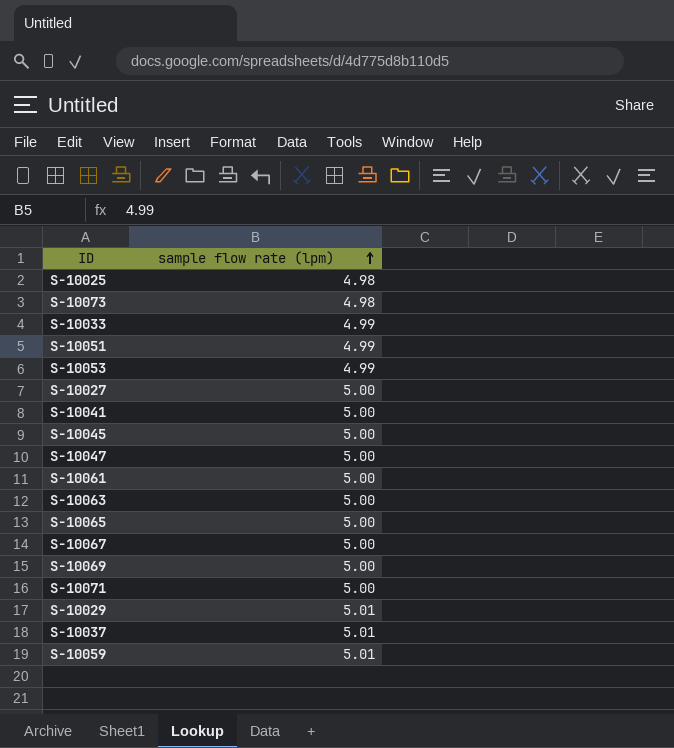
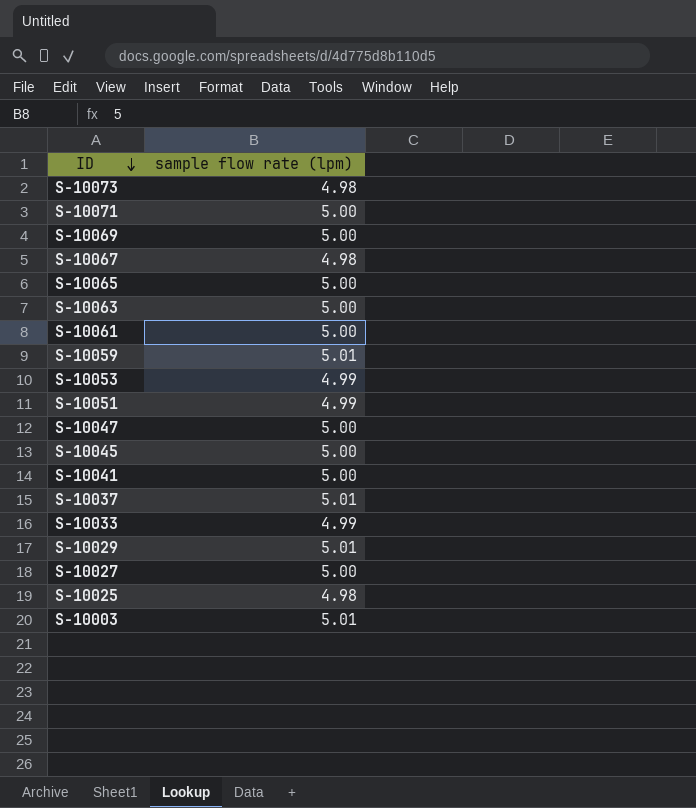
row order: sample flow rate (lpm) ascending -> ID descending
S-10067 | sample flow rate (lpm): 5.00 -> 4.98
row S-10003: none -> 5.01

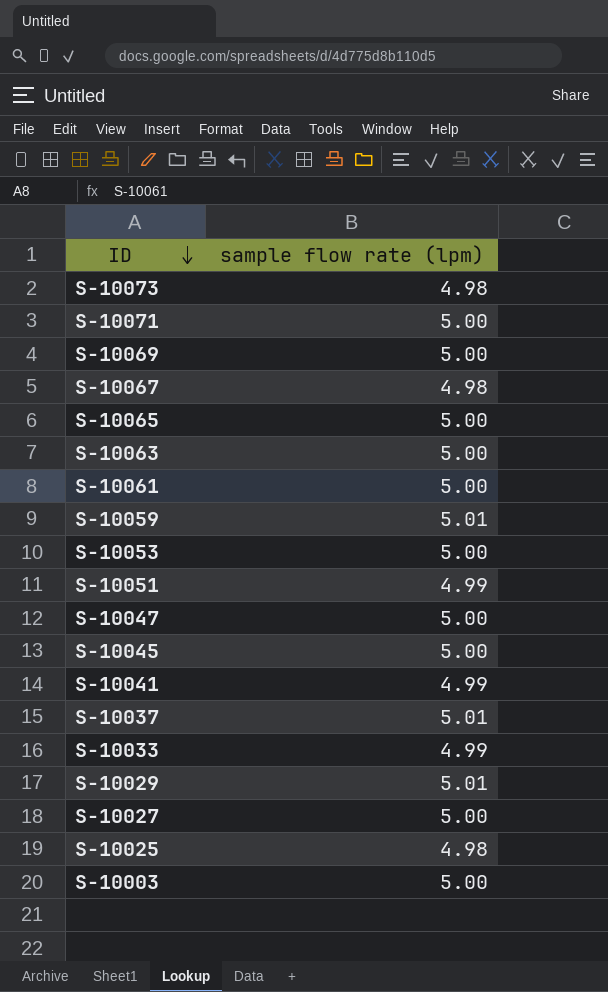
S-10053 | sample flow rate (lpm): 4.99 -> 5.00
S-10041 | sample flow rate (lpm): 5.00 -> 4.99
S-10003 | sample flow rate (lpm): 5.01 -> 5.00

